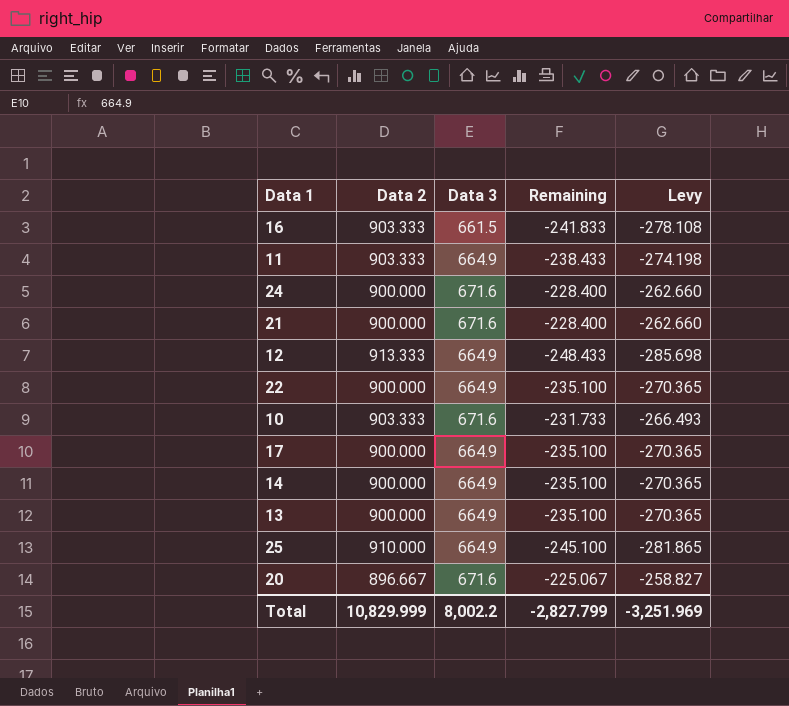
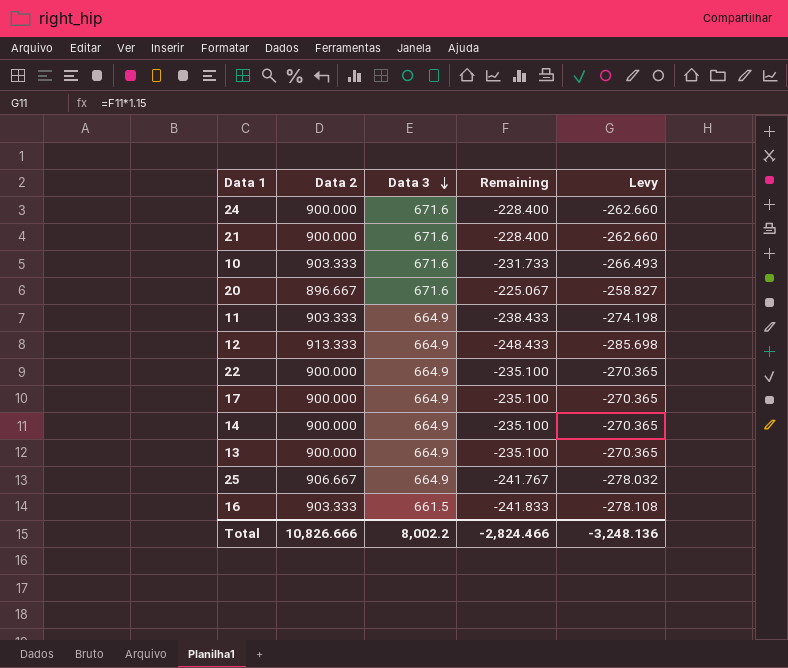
row order: none -> Data 3 descending
25 | Data 2: 910.000 -> 906.667
25 | Remaining: -245.100 -> -241.767
25 | Levy: -281.865 -> -278.032
Total | Data 2: 10,829.999 -> 10,826.666
Total | Remaining: -2,827.799 -> -2,824.466
Total | Levy: -3,251.969 -> -3,248.136

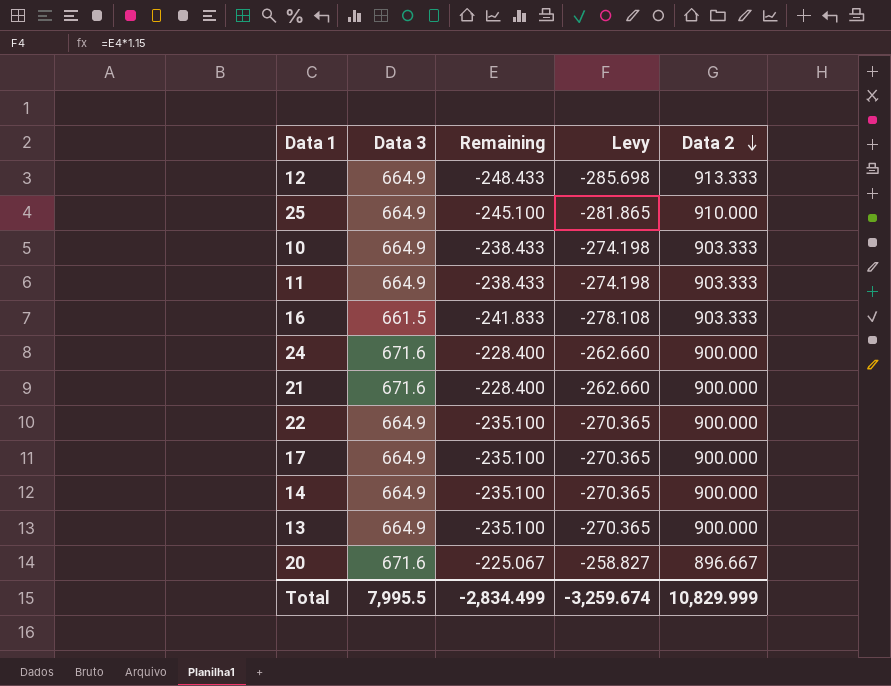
row order: Data 3 descending -> Data 2 descending
column Data 2 | position: 2 -> 5
25 | Remaining: -241.767 -> -245.100
25 | Levy: -278.032 -> -281.865
25 | Data 2: 906.667 -> 910.000
10 | Data 3: 671.6 -> 664.9
10 | Remaining: -231.733 -> -238.433
10 | Levy: -266.493 -> -274.198
Total | Data 3: 8,002.2 -> 7,995.5
Total | Remaining: -2,824.466 -> -2,834.499
Total | Levy: -3,248.136 -> -3,259.674
Total | Data 2: 10,826.666 -> 10,829.999

